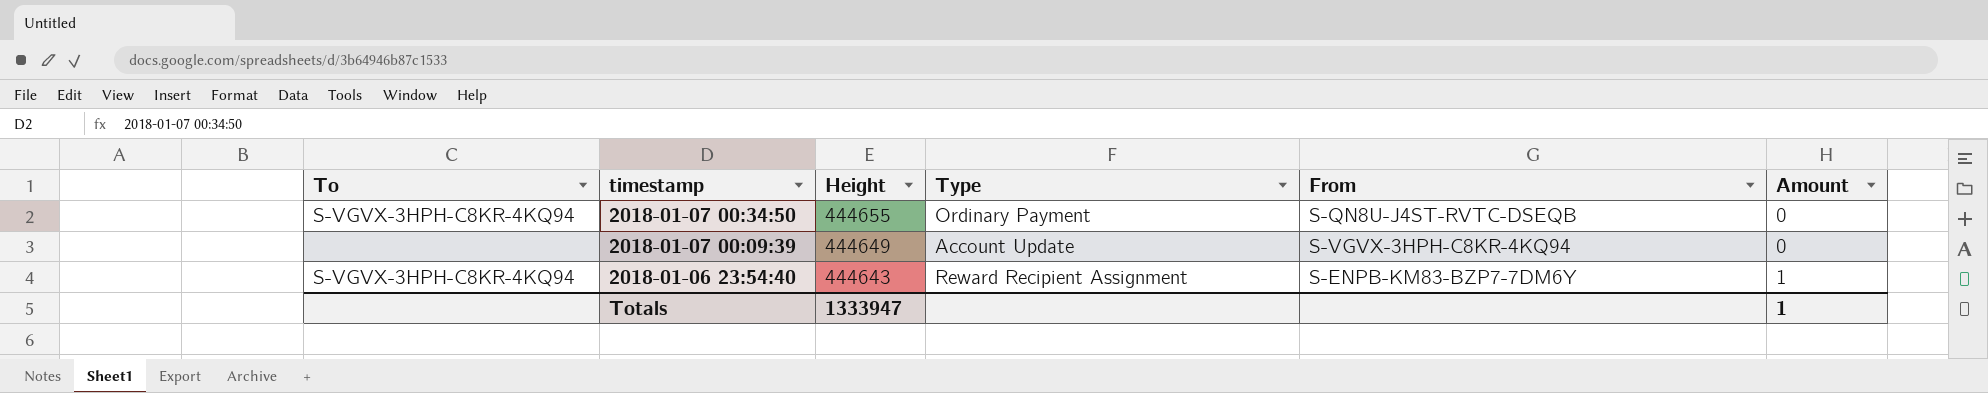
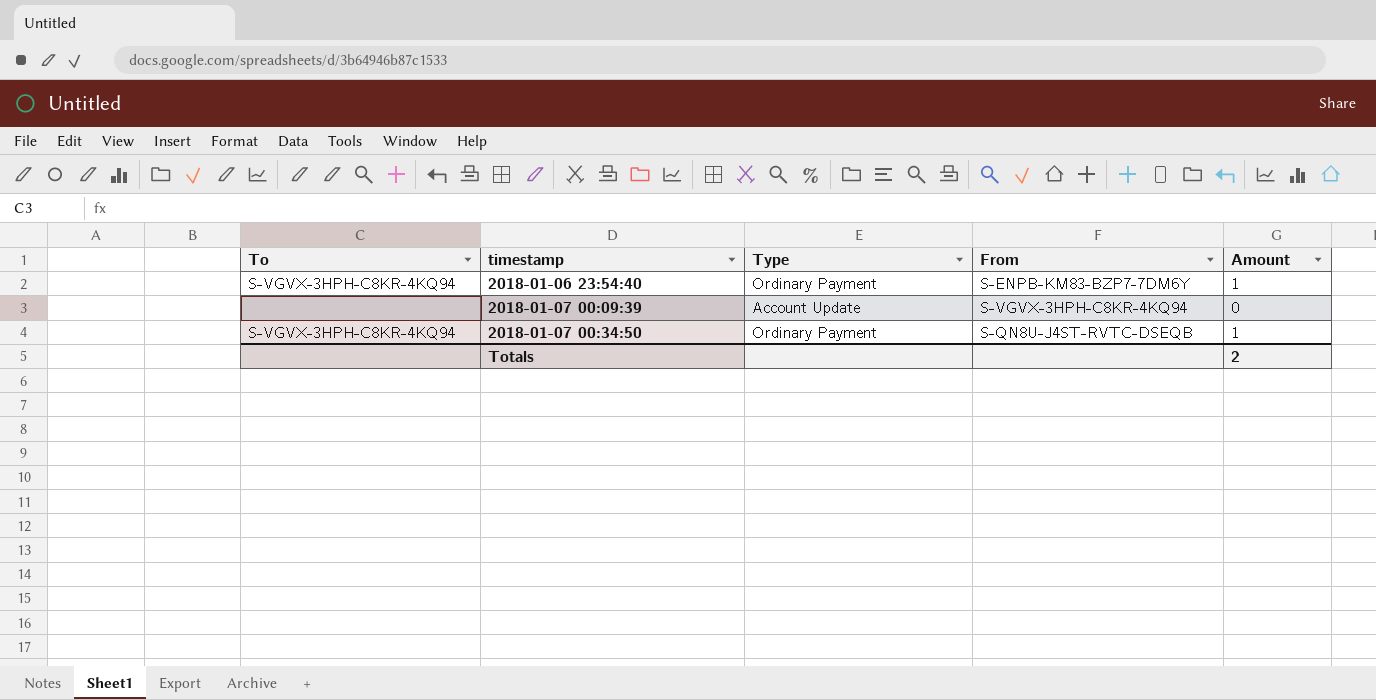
row order: timestamp descending -> timestamp ascending
column Height | position: 3 -> none
2018-01-06 23:54:40 | Type: Reward Recipient Assignment -> Ordinary Payment
2018-01-07 00:34:50 | Amount: 0 -> 1
Totals | Amount: 1 -> 2

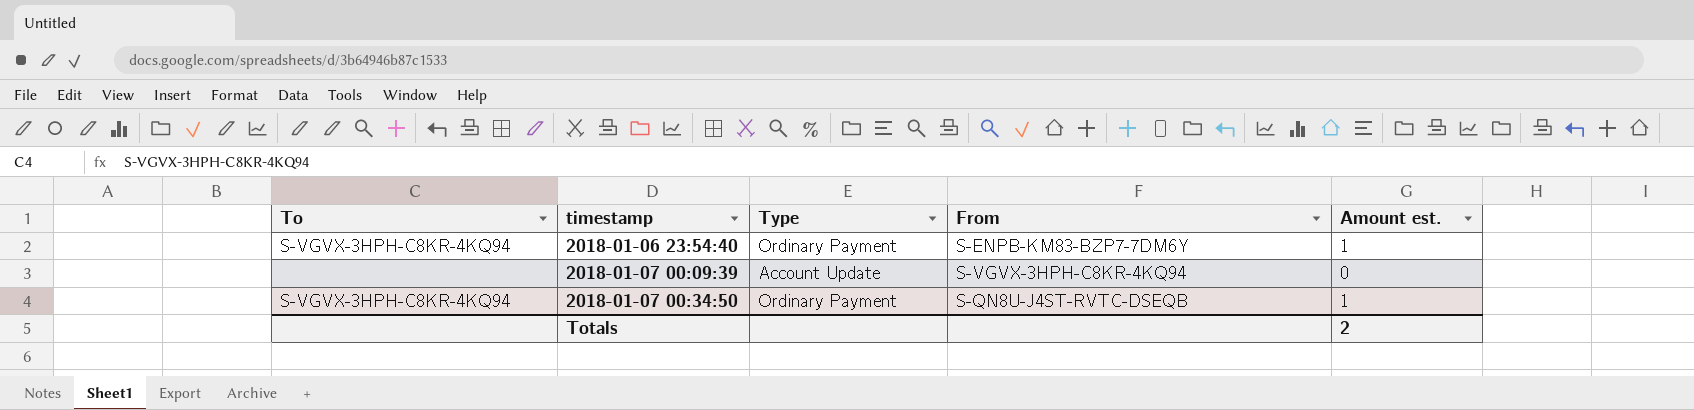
column name: Amount -> Amount est.

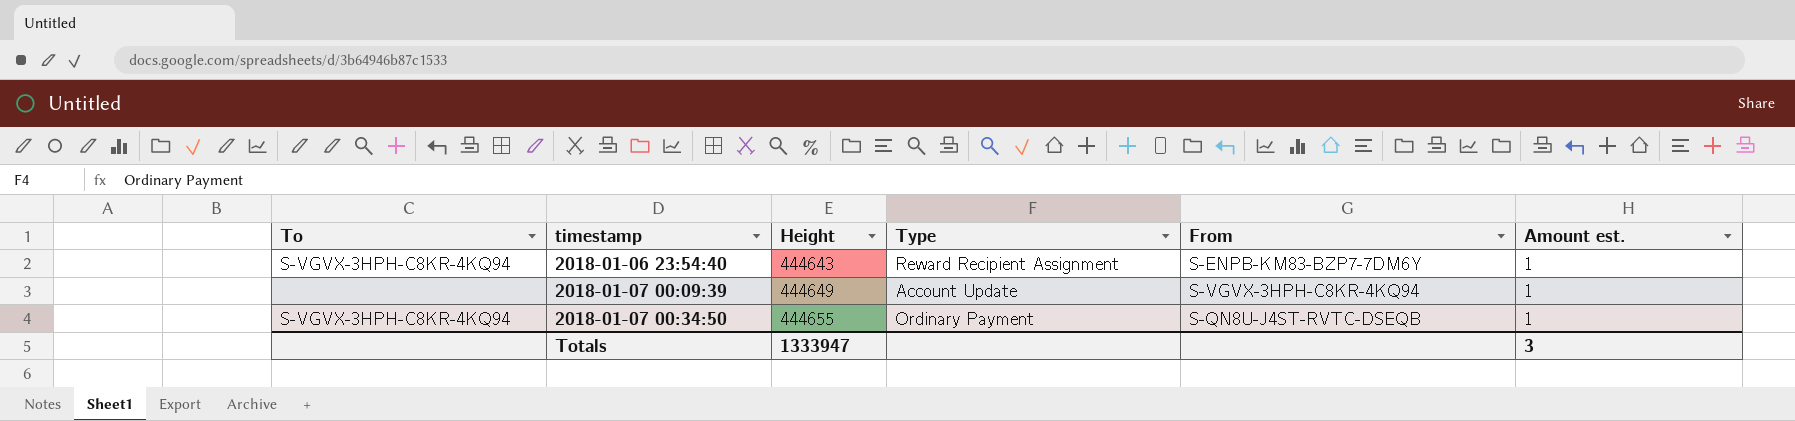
column Height | position: none -> 3
2018-01-06 23:54:40 | Type: Ordinary Payment -> Reward Recipient Assignment
2018-01-07 00:09:39 | Amount est.: 0 -> 1
Totals | Amount est.: 2 -> 3

